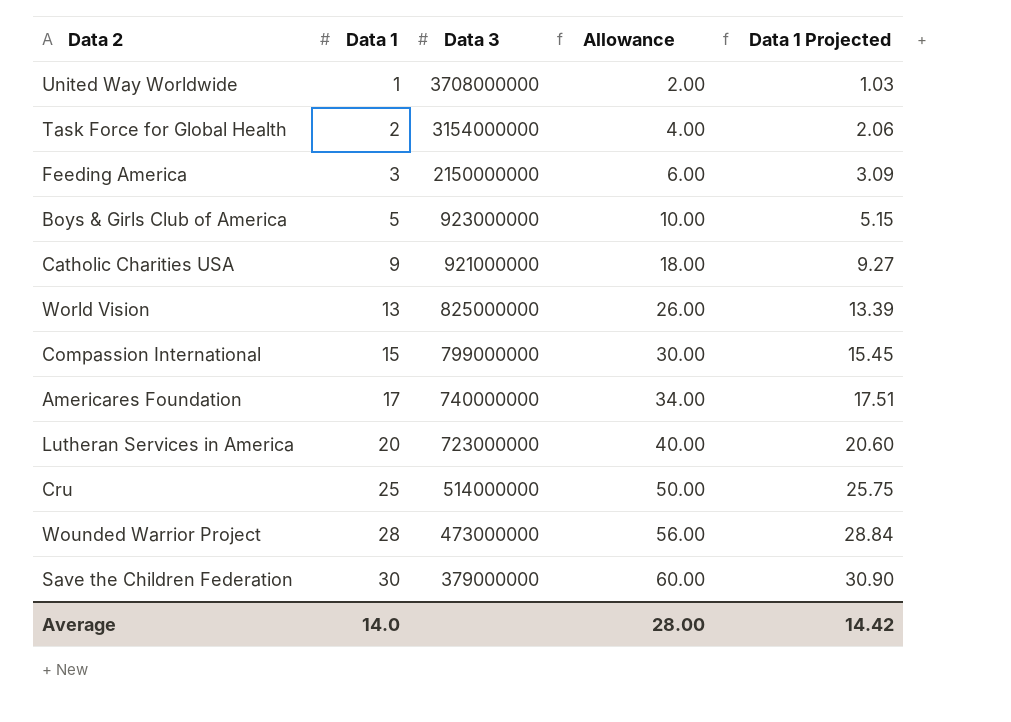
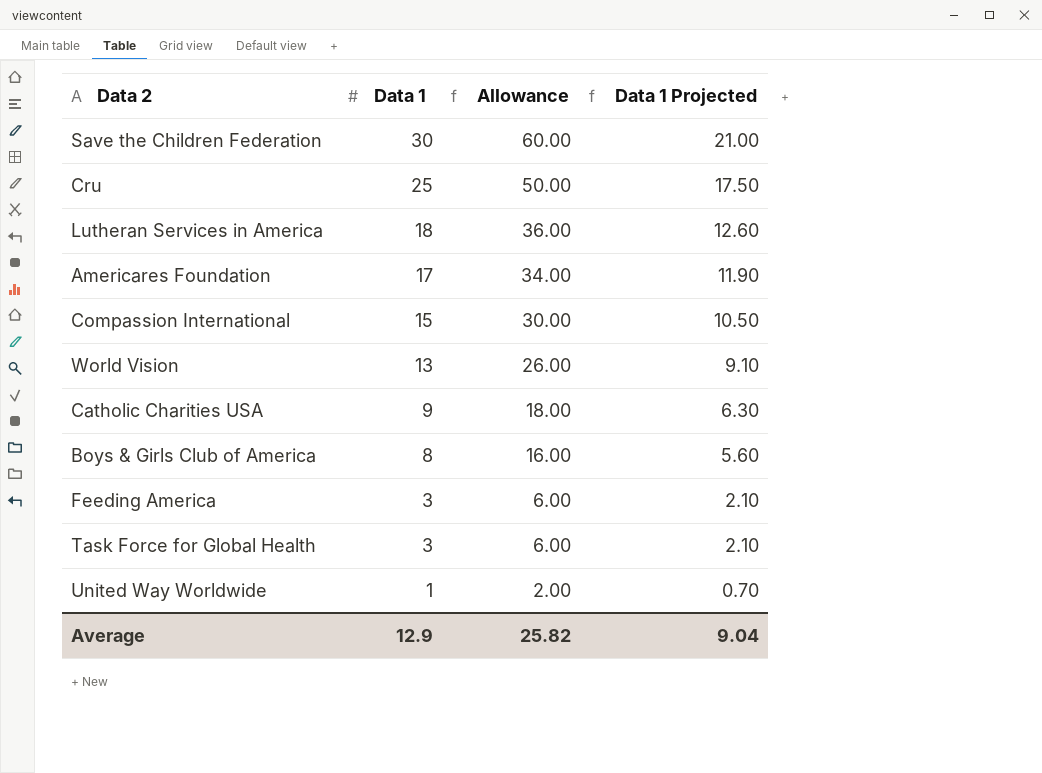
row order: Data 1 ascending -> Data 1 descending
column Data 3 | position: 3 -> none
column Data 1 Projected | formula: [Data 1] * 1.03 -> [Data 1] * 0.7
row Wounded Warrior Project: 28 | 473000000 | 56.00 | 28.84 -> none
Lutheran Services in America | Data 1: 20 -> 18
Lutheran Services in America | Allowance: 40.00 -> 36.00
Boys & Girls Club of America | Data 1: 5 -> 8
Boys & Girls Club of America | Allowance: 10.00 -> 16.00
Task Force for Global Health | Data 1: 2 -> 3
Task Force for Global Health | Allowance: 4.00 -> 6.00
Average | Data 1: 14.0 -> 12.9
Average | Allowance: 28.00 -> 25.82
Average | Data 1 Projected: 14.42 -> 9.04

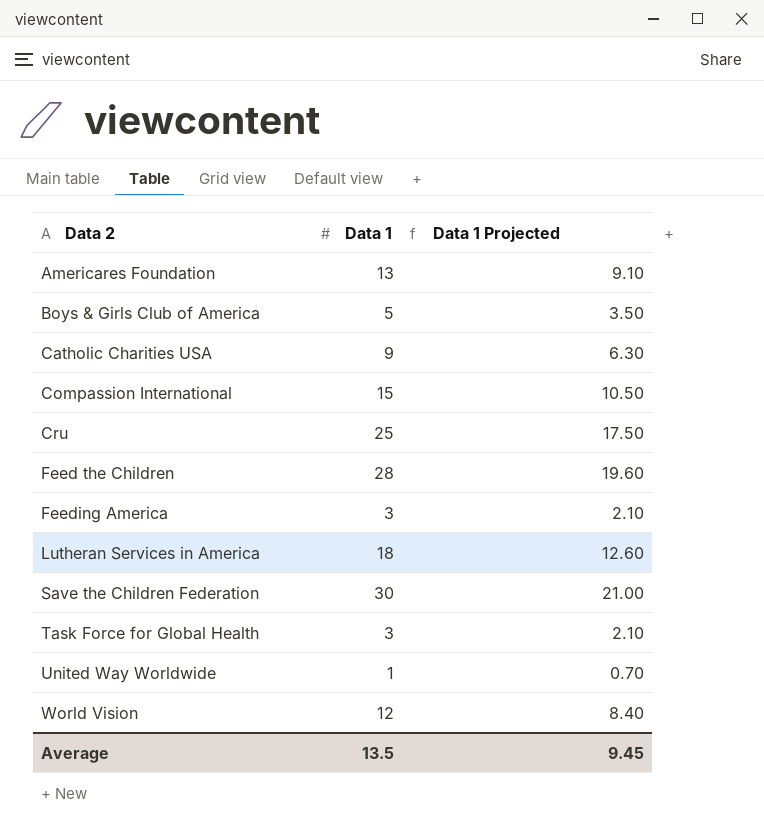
row order: Data 1 descending -> Data 2 ascending
column Allowance | formula: [Data 1] * 2 -> none
Americares Foundation | Data 1: 17 -> 13
Americares Foundation | Data 1 Projected: 11.90 -> 9.10
Boys & Girls Club of America | Data 1: 8 -> 5
Boys & Girls Club of America | Data 1 Projected: 5.60 -> 3.50
row Feed the Children: none -> 28 | 19.60
World Vision | Data 1: 13 -> 12
World Vision | Data 1 Projected: 9.10 -> 8.40
Average | Data 1: 12.9 -> 13.5
Average | Data 1 Projected: 9.04 -> 9.45

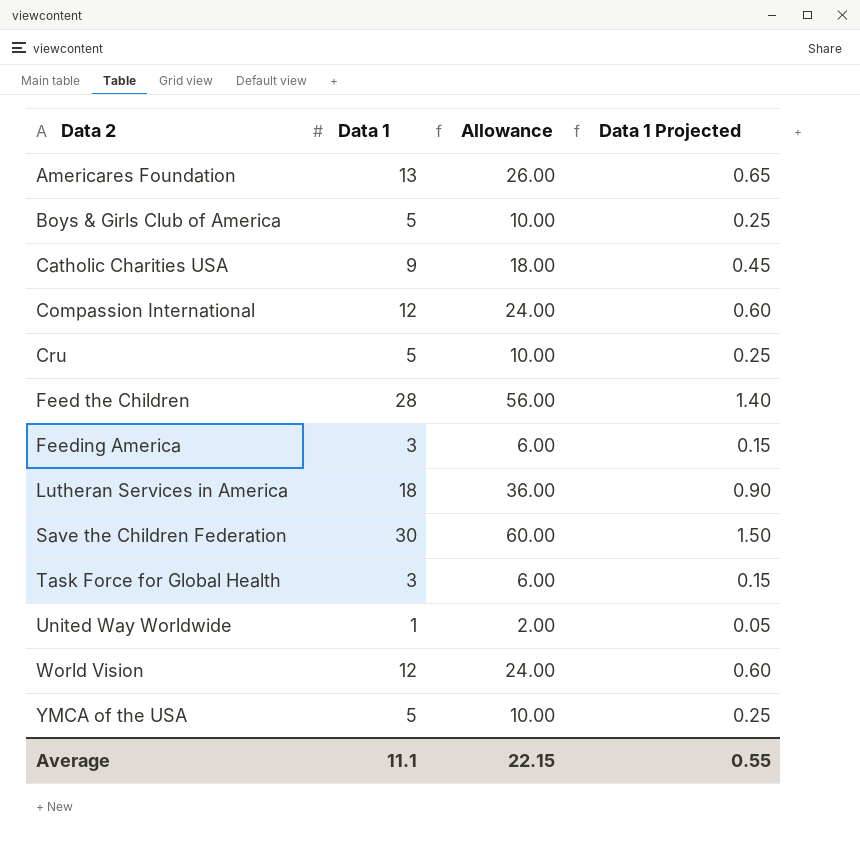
column Allowance | formula: none -> [Data 1] * 2
column Data 1 Projected | formula: [Data 1] * 0.7 -> [Data 1] * 0.05
Compassion International | Data 1: 15 -> 12
Cru | Data 1: 25 -> 5
row YMCA of the USA: none -> 5 | 10.00 | 0.25
Average | Data 1: 13.5 -> 11.1
Average | Data 1 Projected: 9.45 -> 0.55

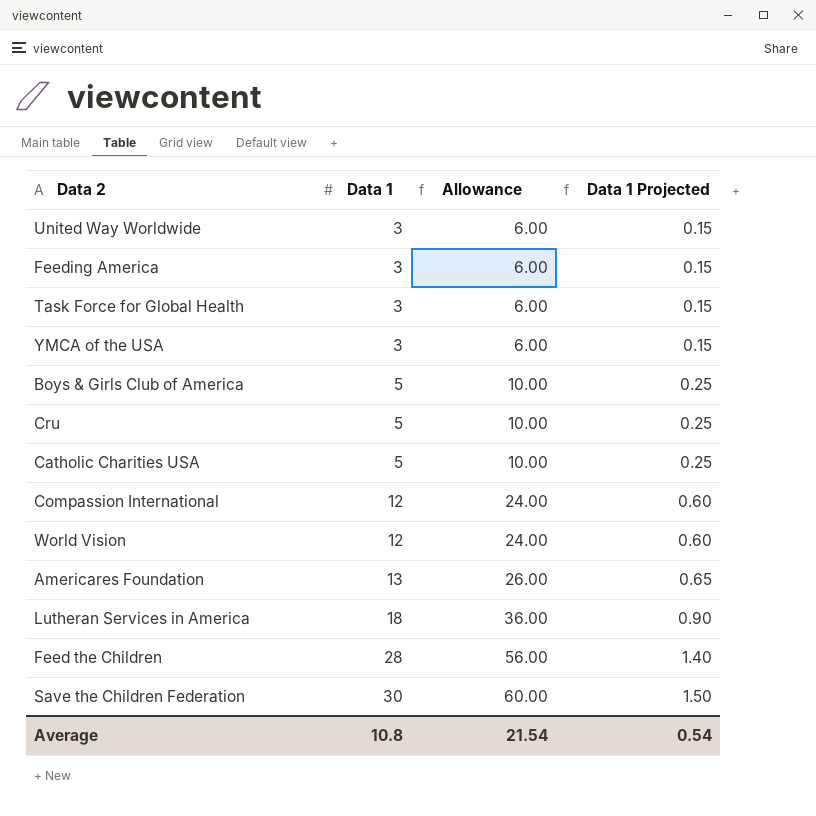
row order: Data 2 ascending -> Data 1 ascending
United Way Worldwide | Data 1: 1 -> 3
United Way Worldwide | Allowance: 2.00 -> 6.00
United Way Worldwide | Data 1 Projected: 0.05 -> 0.15
YMCA of the USA | Data 1: 5 -> 3
YMCA of the USA | Allowance: 10.00 -> 6.00
YMCA of the USA | Data 1 Projected: 0.25 -> 0.15
Catholic Charities USA | Data 1: 9 -> 5
Catholic Charities USA | Allowance: 18.00 -> 10.00
Catholic Charities USA | Data 1 Projected: 0.45 -> 0.25
Average | Data 1: 11.1 -> 10.8
Average | Allowance: 22.15 -> 21.54
Average | Data 1 Projected: 0.55 -> 0.54

